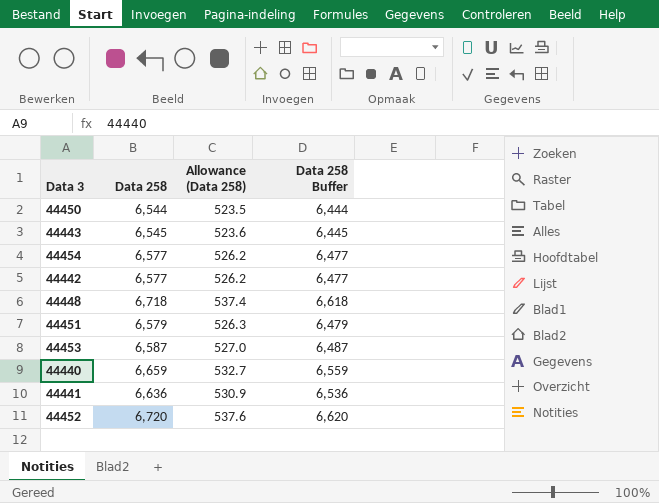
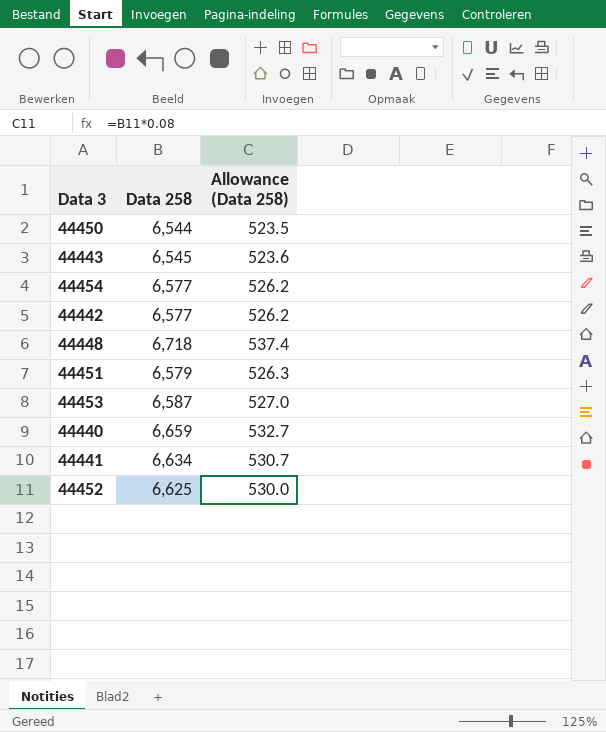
column Data 258 Buffer | formula: [Data 258] - 100 -> none
44441 | Data 258: 6,636 -> 6,634
44441 | Allowance (Data 258): 530.9 -> 530.7
44452 | Data 258: 6,720 -> 6,625
44452 | Allowance (Data 258): 537.6 -> 530.0

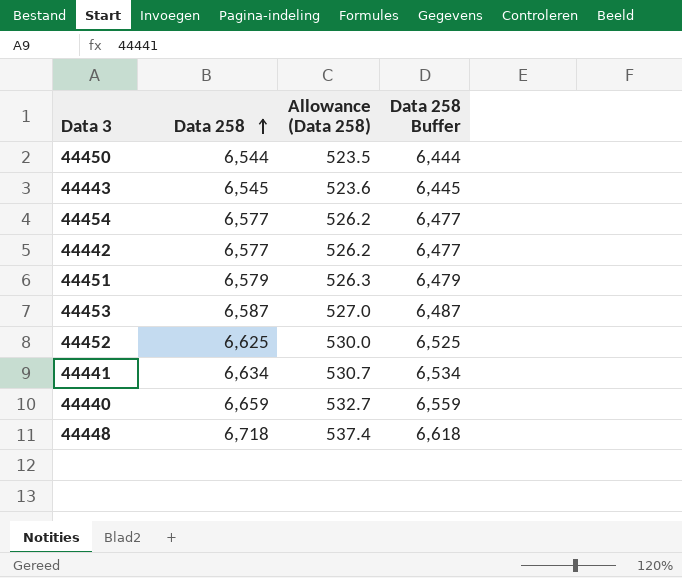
row order: none -> Data 258 ascending
column Data 258 Buffer | formula: none -> [Data 258] - 100

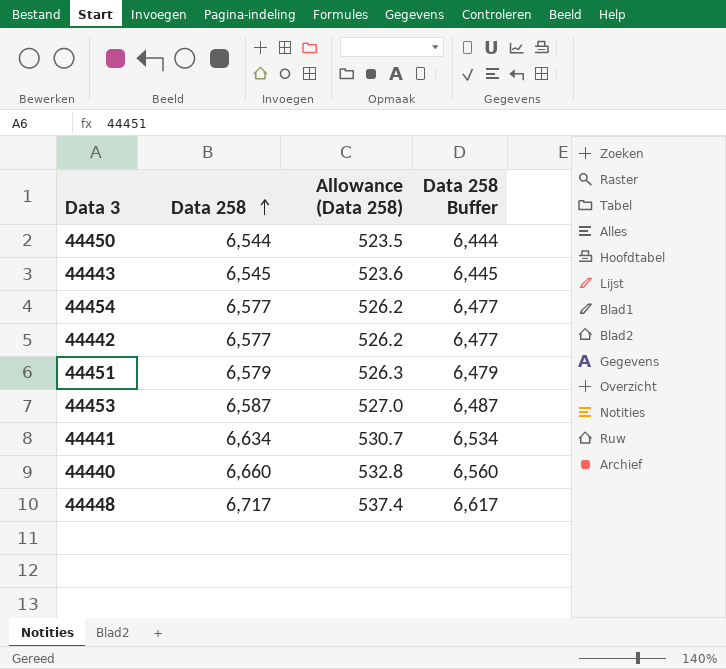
row 44452: 6,625 | 530.0 | 6,525 -> none
44440 | Data 258: 6,659 -> 6,660
44440 | Allowance (Data 258): 532.7 -> 532.8
44440 | Data 258 Buffer: 6,559 -> 6,560
44448 | Data 258: 6,718 -> 6,717
44448 | Data 258 Buffer: 6,618 -> 6,617

